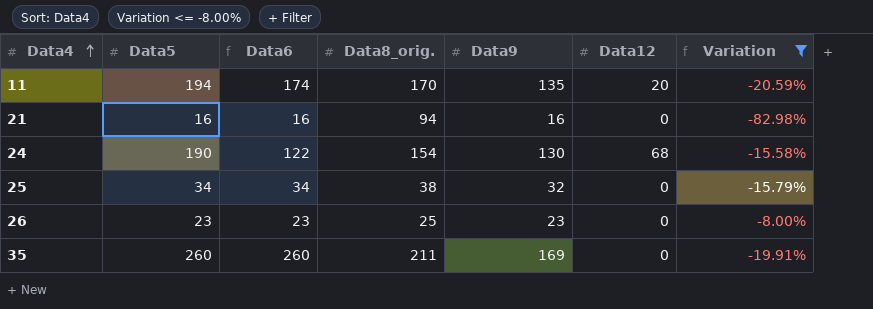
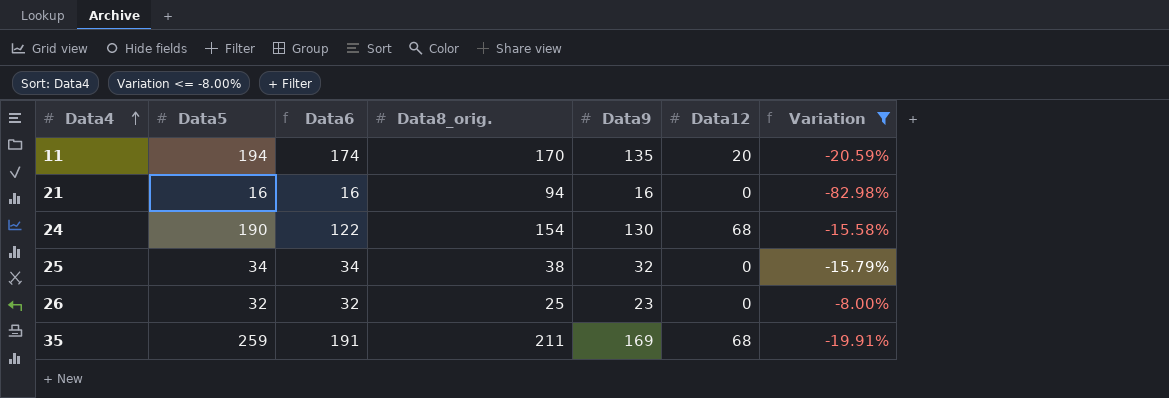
26 | Data5: 23 -> 32
26 | Data6: 23 -> 32
35 | Data5: 260 -> 259
35 | Data6: 260 -> 191
35 | Data12: 0 -> 68

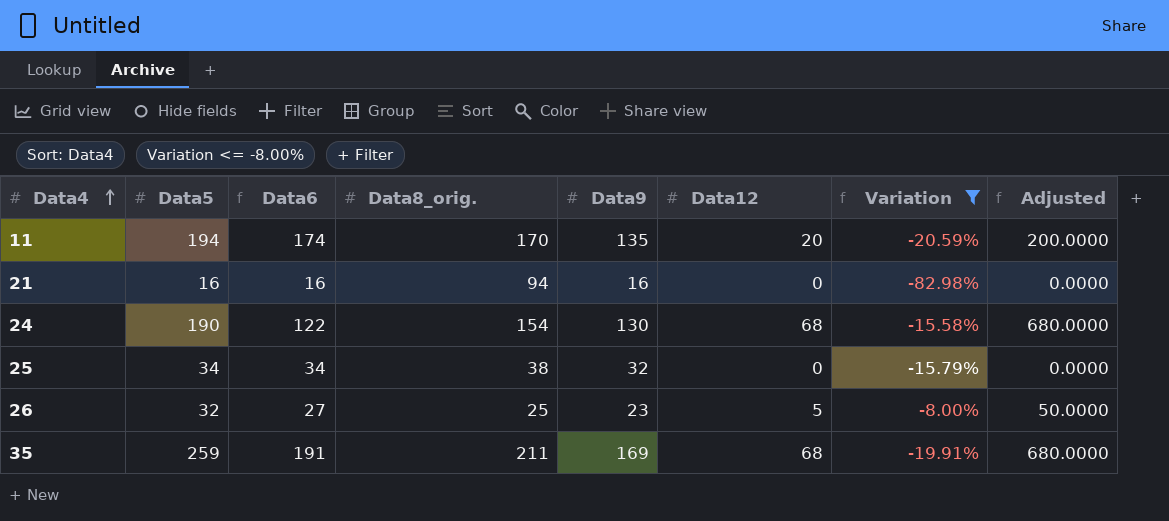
column Adjusted | formula: none -> [Data12] * 10
26 | Data6: 32 -> 27
26 | Data12: 0 -> 5

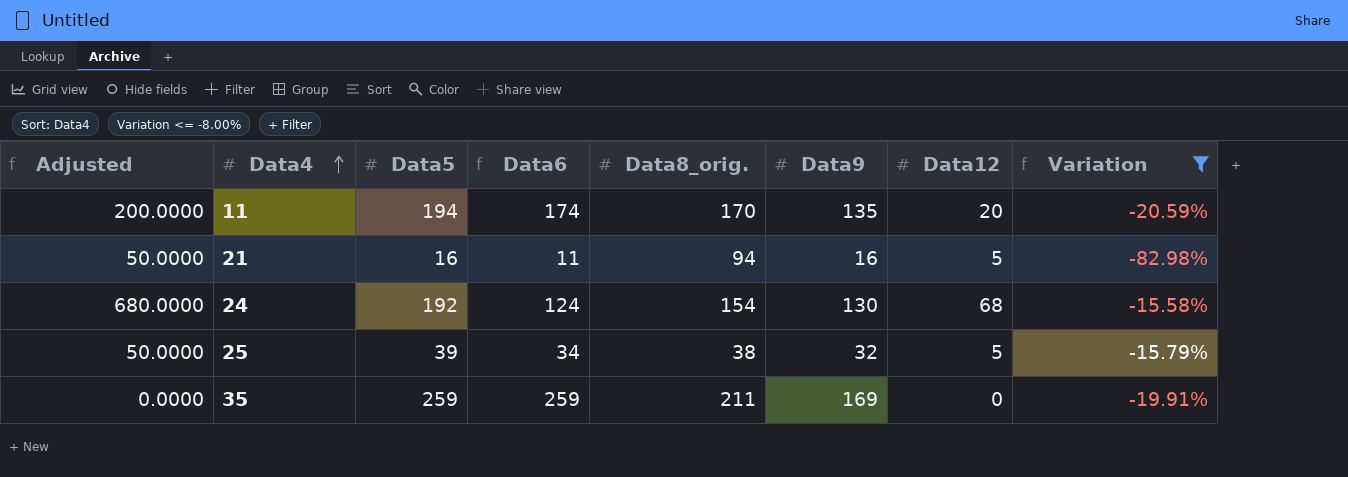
column Adjusted | position: 8 -> 1
row 26: 32 | 27 | 25 | 23 | 5 | -8.00% | 50.0000 -> none
21 | Adjusted: 0.0000 -> 50.0000
21 | Data6: 16 -> 11
21 | Data12: 0 -> 5
24 | Data5: 190 -> 192
24 | Data6: 122 -> 124
25 | Adjusted: 0.0000 -> 50.0000
25 | Data5: 34 -> 39
25 | Data12: 0 -> 5
35 | Adjusted: 680.0000 -> 0.0000
35 | Data6: 191 -> 259
35 | Data12: 68 -> 0

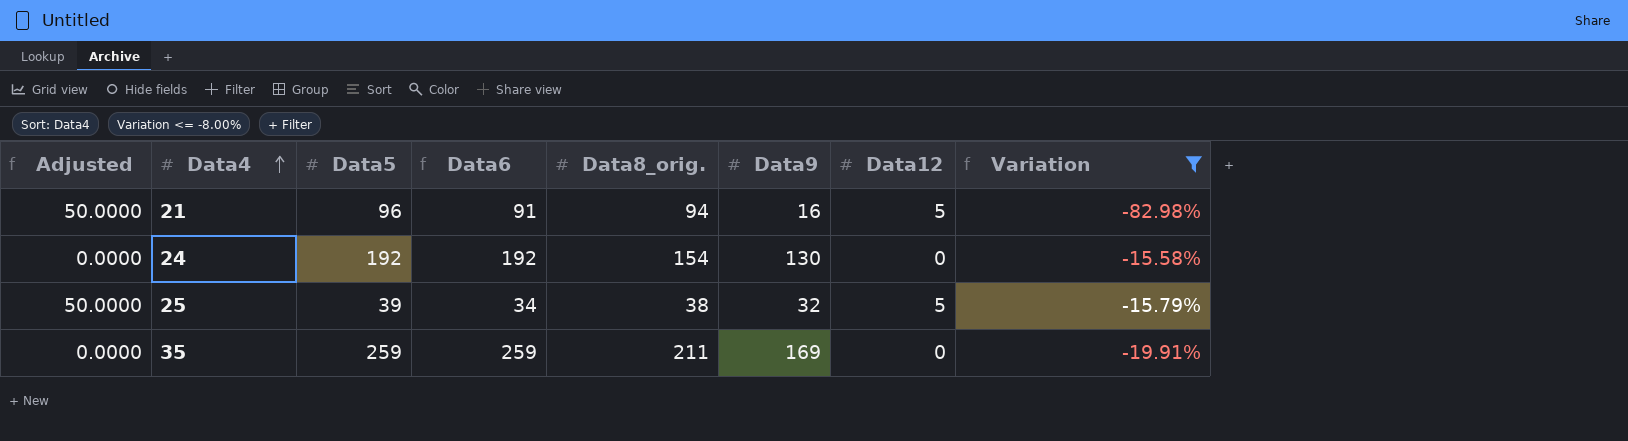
row 11: 200.0000 | 194 | 174 | 170 | 135 | 20 | -20.59% -> none
21 | Data5: 16 -> 96
21 | Data6: 11 -> 91
24 | Adjusted: 680.0000 -> 0.0000
24 | Data6: 124 -> 192
24 | Data12: 68 -> 0

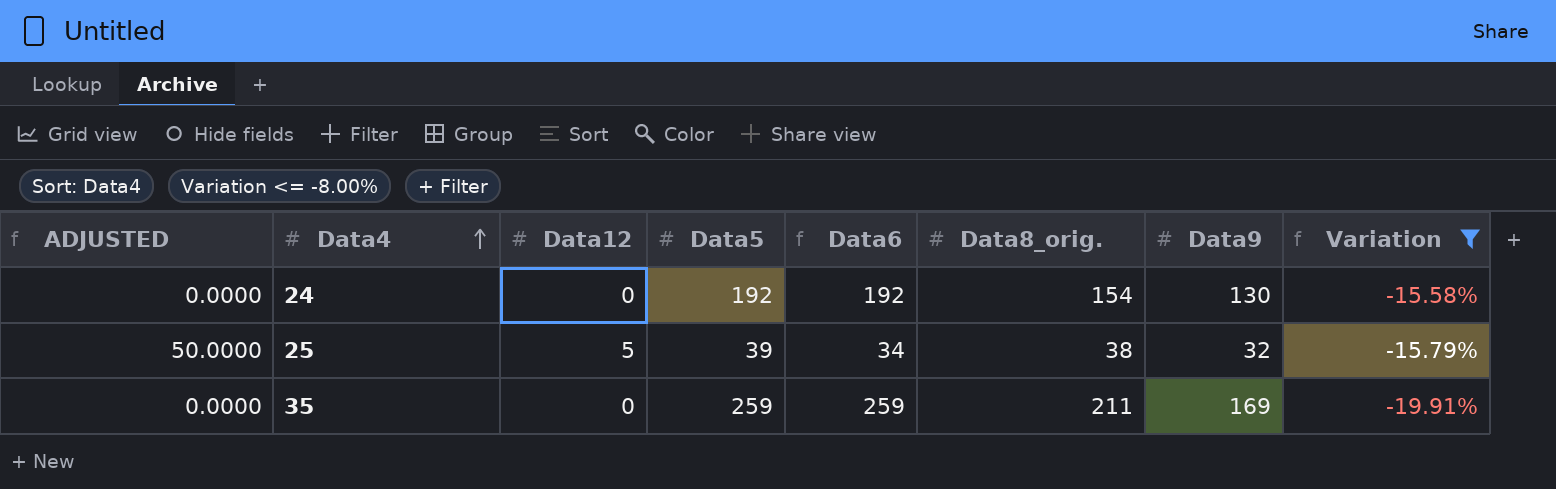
column name: Adjusted -> ADJUSTED
column Data12 | position: 7 -> 3
row 21: 50.0000 | 96 | 91 | 94 | 16 | 5 | -82.98% -> none

